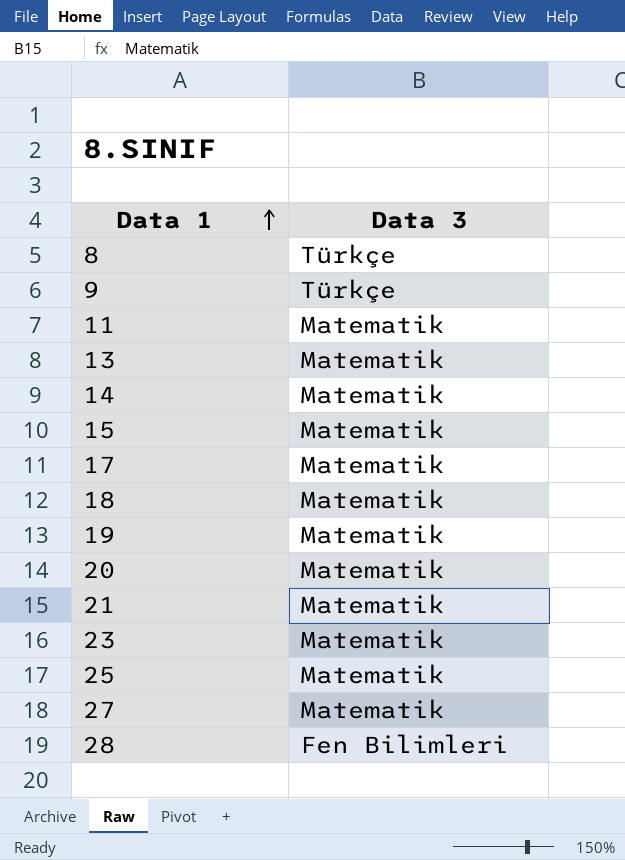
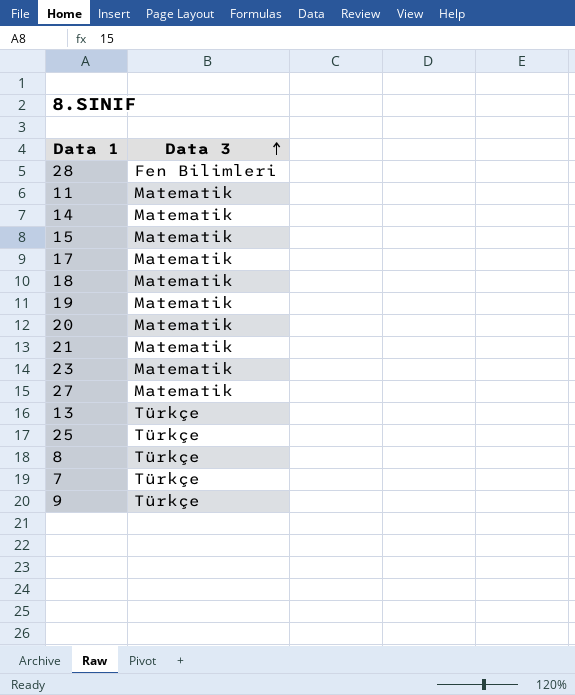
row order: Data 1 ascending -> Data 3 ascending
13 | Data 3: Matematik -> Türkçe
25 | Data 3: Matematik -> Türkçe
row 7: none -> Türkçe

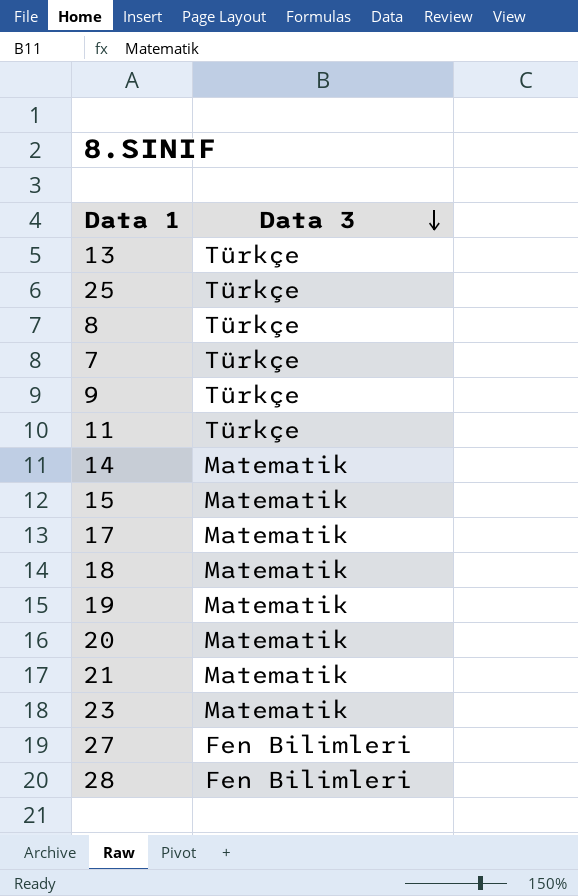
row order: Data 3 ascending -> Data 3 descending
11 | Data 3: Matematik -> Türkçe
27 | Data 3: Matematik -> Fen Bilimleri

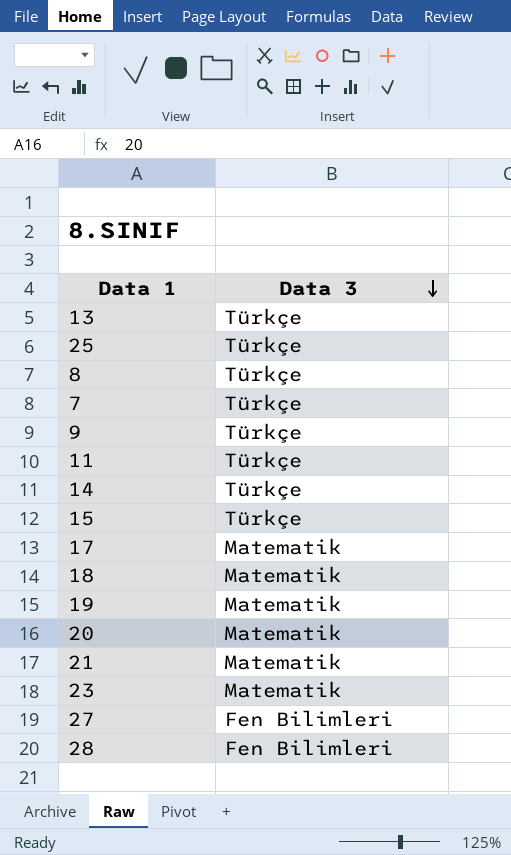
14 | Data 3: Matematik -> Türkçe
15 | Data 3: Matematik -> Türkçe

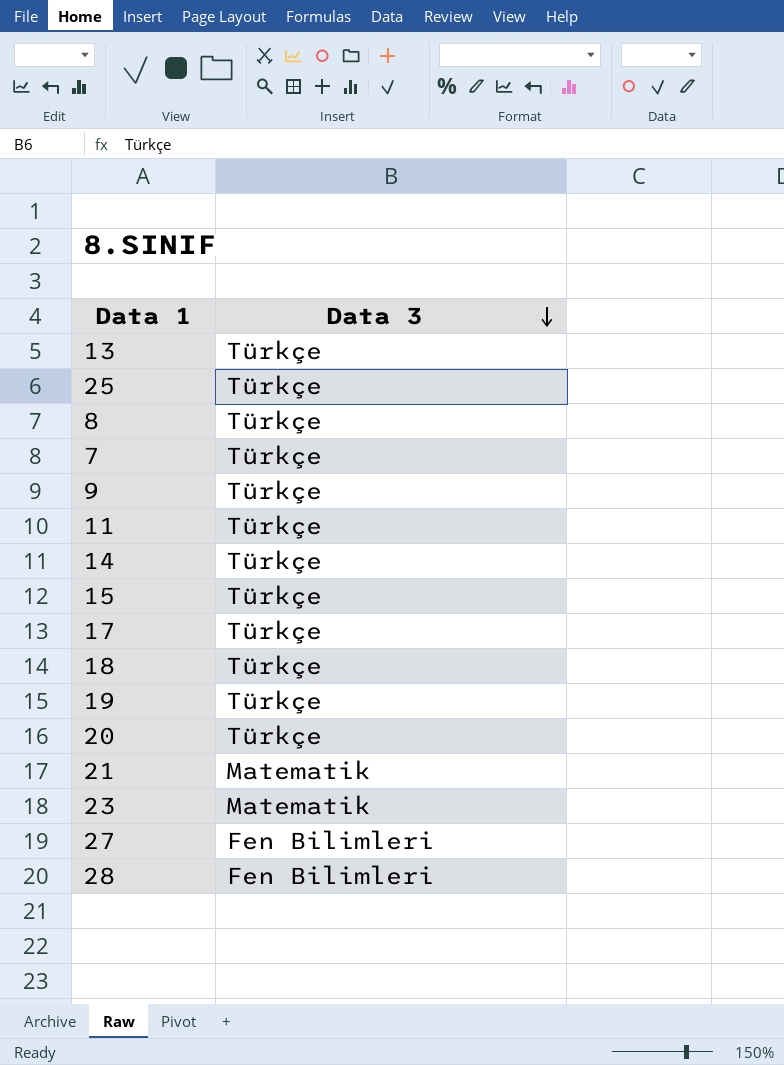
17 | Data 3: Matematik -> Türkçe
18 | Data 3: Matematik -> Türkçe
19 | Data 3: Matematik -> Türkçe
20 | Data 3: Matematik -> Türkçe

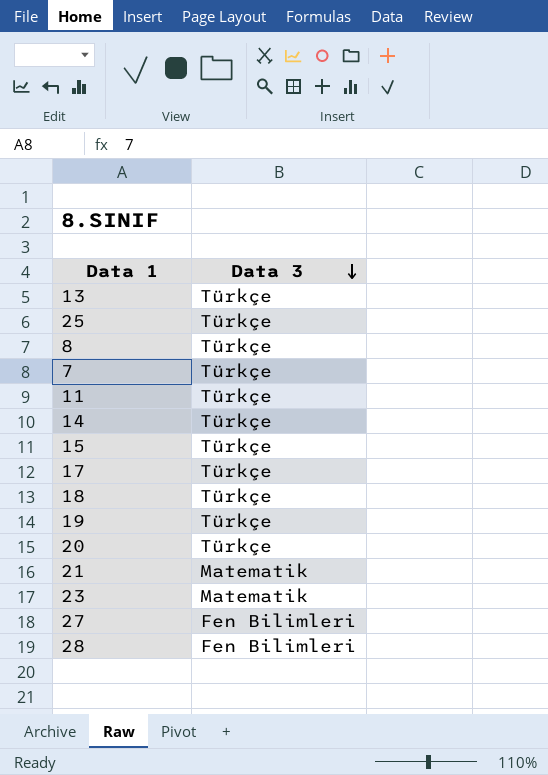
row 9: Türkçe -> none

